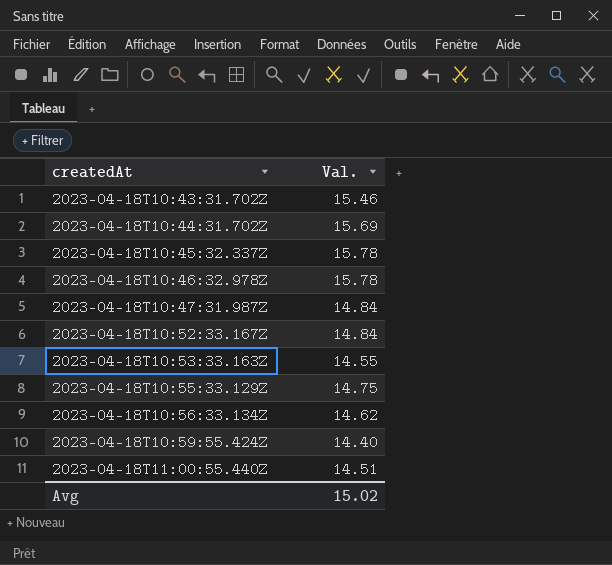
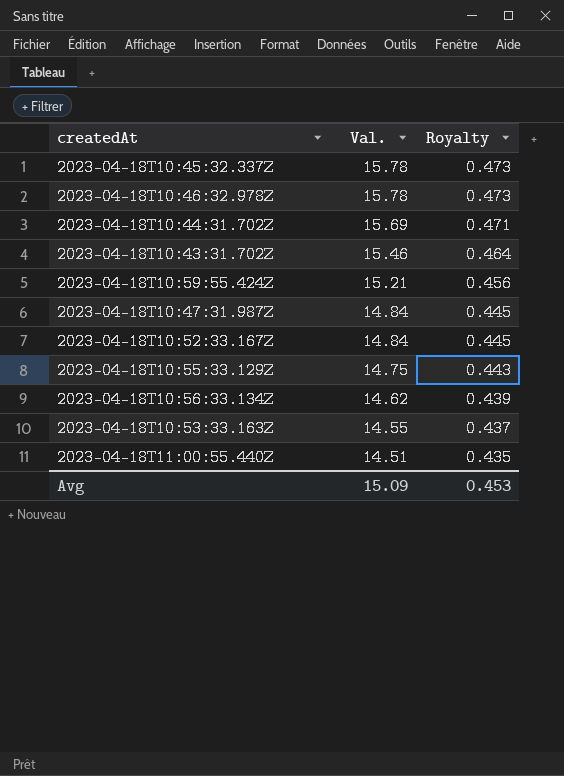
row order: createdAt ascending -> Val. descending
column Royalty | formula: none -> [Val.] * 0.03
2023-04-18T10:59:55.424Z | Val.: 14.40 -> 15.21
Avg | Val.: 15.02 -> 15.09

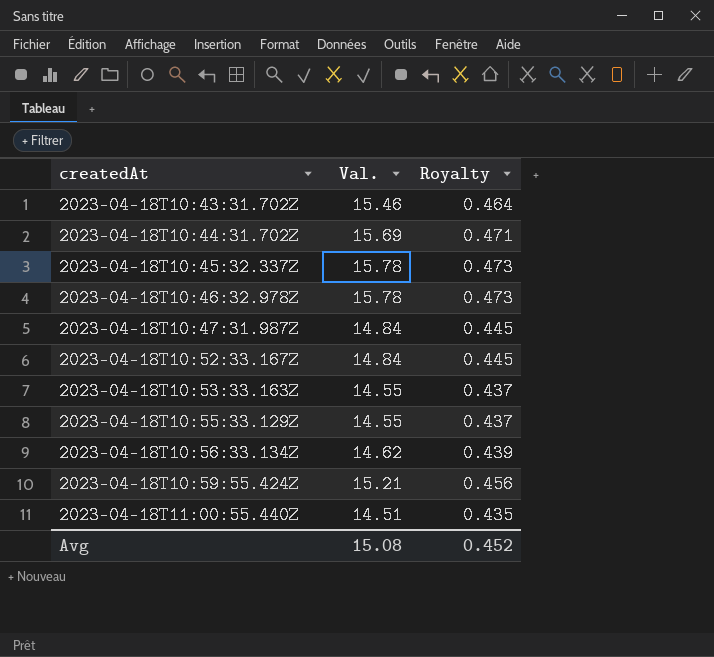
row order: Val. descending -> createdAt ascending
2023-04-18T10:55:33.129Z | Val.: 14.75 -> 14.55
2023-04-18T10:55:33.129Z | Royalty: 0.443 -> 0.437
Avg | Val.: 15.09 -> 15.08
Avg | Royalty: 0.453 -> 0.452

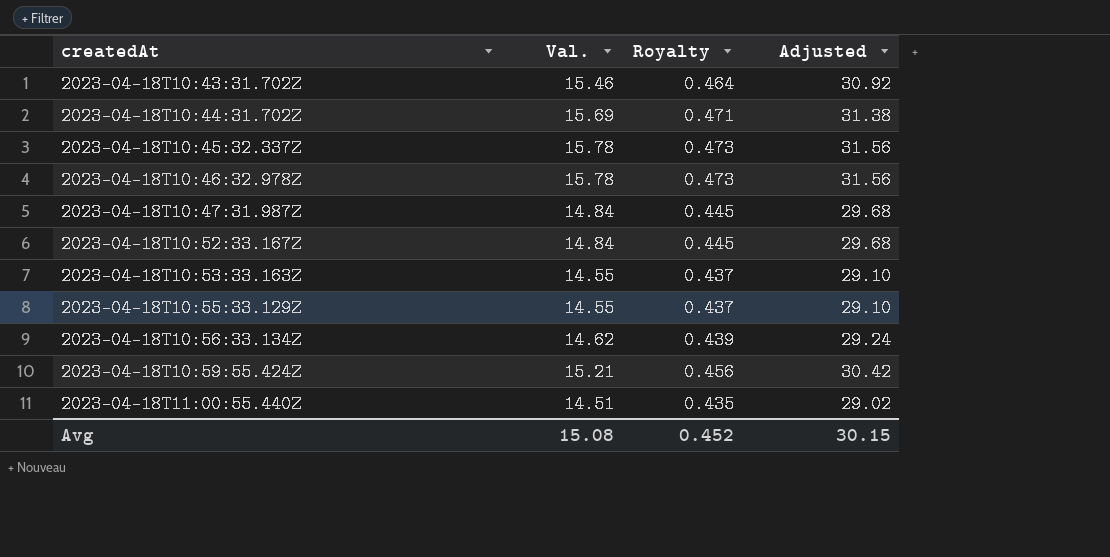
column Adjusted | formula: none -> [Val.] * 2

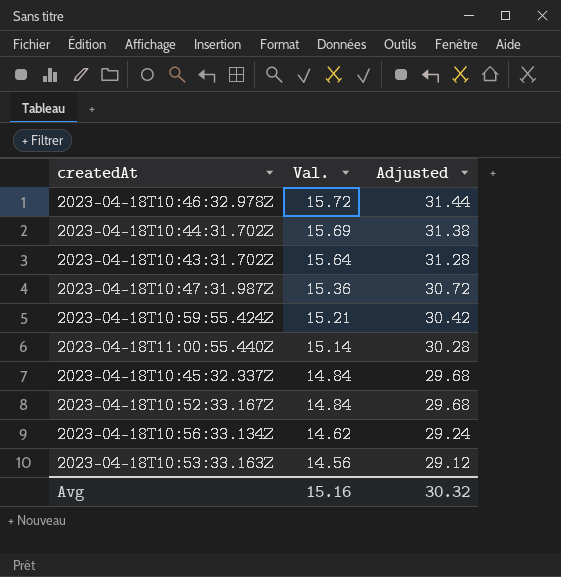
row order: createdAt ascending -> Val. descending
column Royalty | formula: [Val.] * 0.03 -> none
row 2023-04-18T10:55:33.129Z: 14.55 | 0.437 | 29.10 -> none
2023-04-18T10:46:32.978Z | Val.: 15.78 -> 15.72
2023-04-18T10:46:32.978Z | Adjusted: 31.56 -> 31.44
2023-04-18T10:43:31.702Z | Val.: 15.46 -> 15.64
2023-04-18T10:43:31.702Z | Adjusted: 30.92 -> 31.28
2023-04-18T10:47:31.987Z | Val.: 14.84 -> 15.36
2023-04-18T10:47:31.987Z | Adjusted: 29.68 -> 30.72
2023-04-18T11:00:55.440Z | Val.: 14.51 -> 15.14
2023-04-18T11:00:55.440Z | Adjusted: 29.02 -> 30.28
2023-04-18T10:45:32.337Z | Val.: 15.78 -> 14.84
2023-04-18T10:45:32.337Z | Adjusted: 31.56 -> 29.68
2023-04-18T10:53:33.163Z | Val.: 14.55 -> 14.56
2023-04-18T10:53:33.163Z | Adjusted: 29.10 -> 29.12
Avg | Val.: 15.08 -> 15.16
Avg | Adjusted: 30.15 -> 30.32

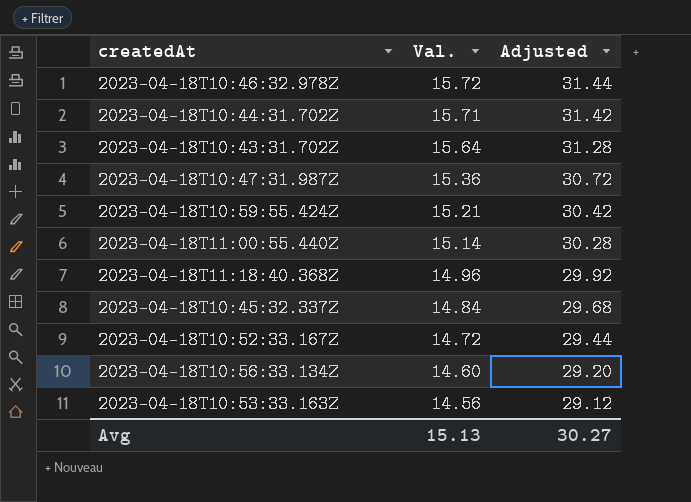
2023-04-18T10:44:31.702Z | Val.: 15.69 -> 15.71
2023-04-18T10:44:31.702Z | Adjusted: 31.38 -> 31.42
row 2023-04-18T11:18:40.368Z: none -> 14.96 | 29.92
2023-04-18T10:52:33.167Z | Val.: 14.84 -> 14.72
2023-04-18T10:52:33.167Z | Adjusted: 29.68 -> 29.44
2023-04-18T10:56:33.134Z | Val.: 14.62 -> 14.60
2023-04-18T10:56:33.134Z | Adjusted: 29.24 -> 29.20
Avg | Val.: 15.16 -> 15.13
Avg | Adjusted: 30.32 -> 30.27

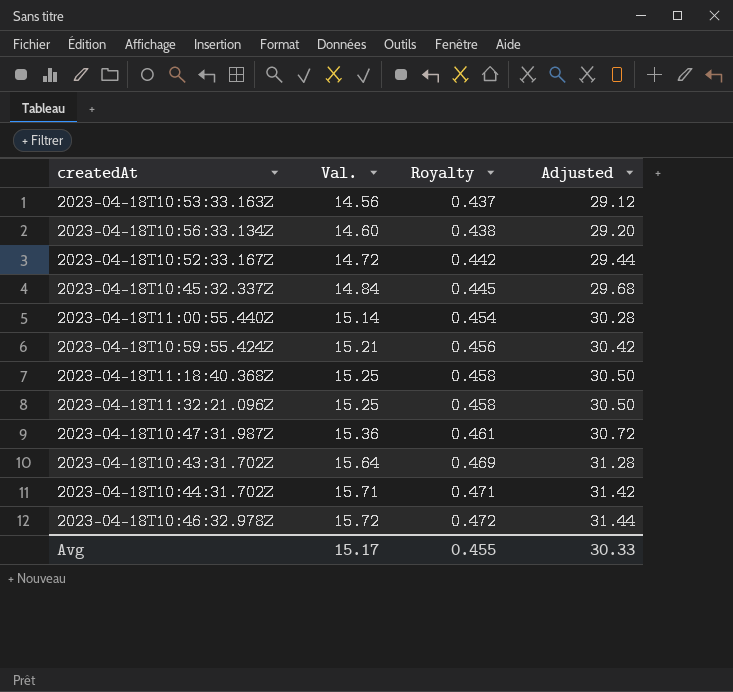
row order: Val. descending -> Val. ascending
column Royalty | formula: none -> [Val.] * 0.03
2023-04-18T11:18:40.368Z | Val.: 14.96 -> 15.25
2023-04-18T11:18:40.368Z | Adjusted: 29.92 -> 30.50
row 2023-04-18T11:32:21.096Z: none -> 15.25 | 0.458 | 30.50
Avg | Val.: 15.13 -> 15.17
Avg | Adjusted: 30.27 -> 30.33

